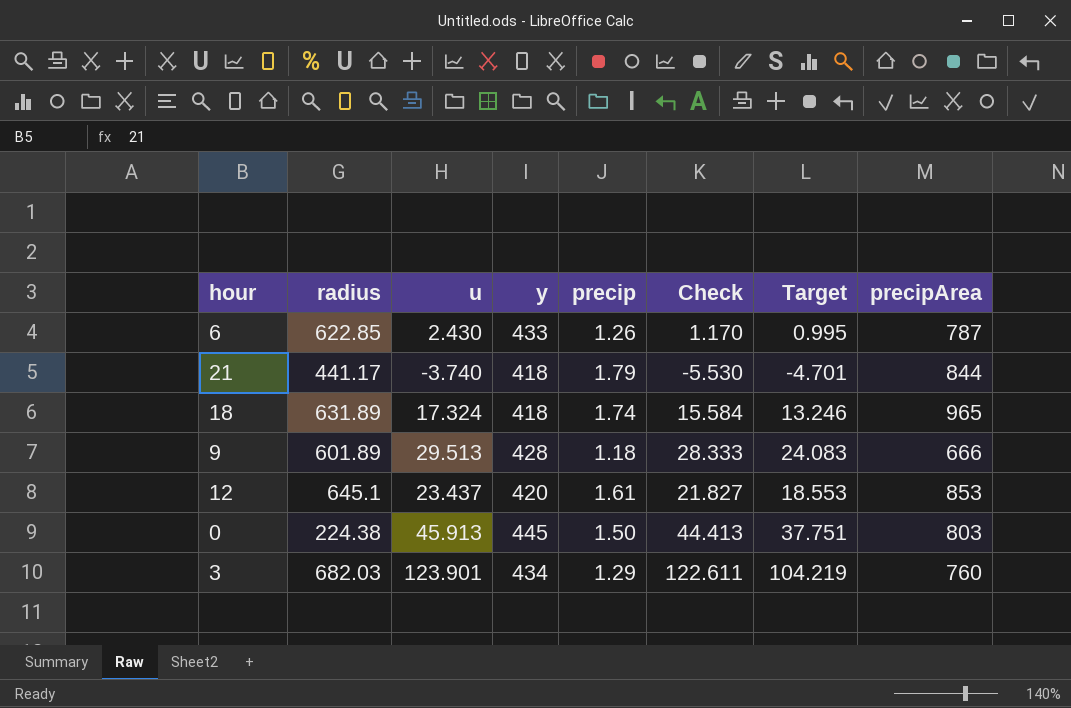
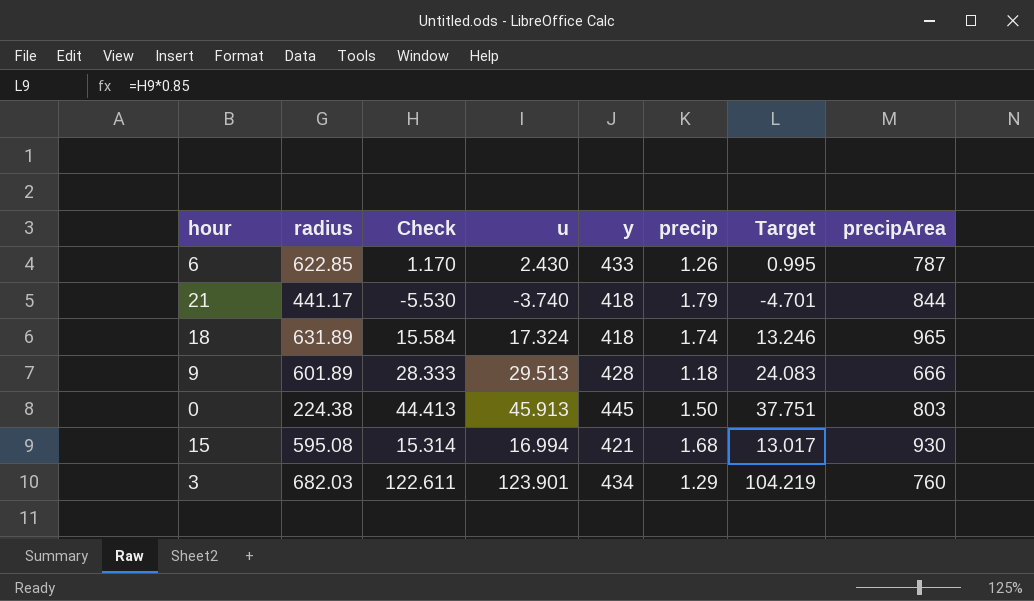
column Check | position: 6 -> 3
row 12: 645.1 | 23.437 | 420 | 1.61 | 21.827 | 18.553 | 853 -> none
row 15: none -> 595.08 | 15.314 | 16.994 | 421 | 1.68 | 13.017 | 930

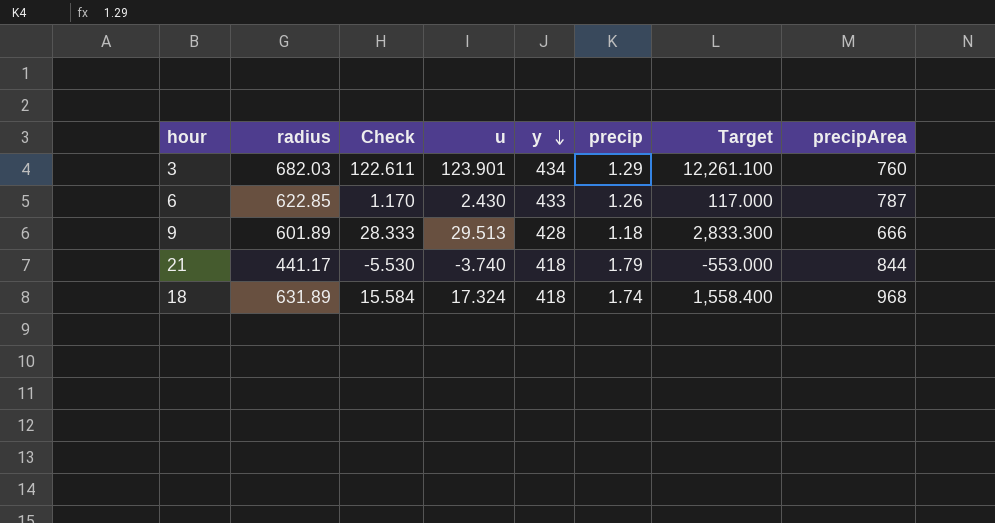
row order: none -> y descending
column Target | formula: [Check] * 0.85 -> [Check] * 100
row 0: 224.38 | 44.413 | 45.913 | 445 | 1.50 | 37.751 | 803 -> none
row 15: 595.08 | 15.314 | 16.994 | 421 | 1.68 | 13.017 | 930 -> none
18 | precipArea: 965 -> 968

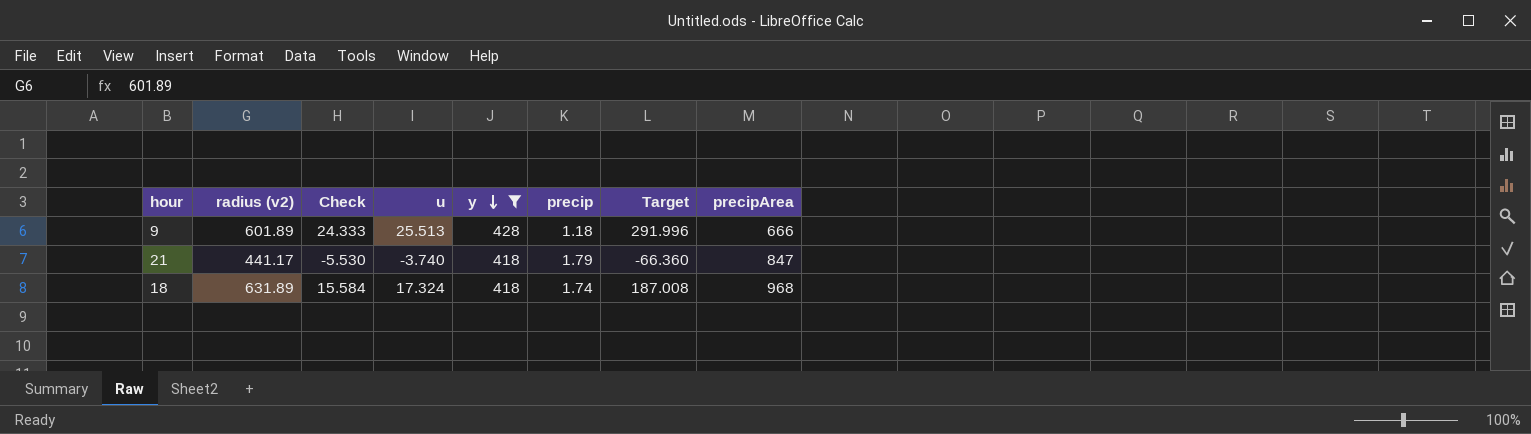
filter: none -> y <= 428
column name: radius -> radius (v2)
column Target | formula: [Check] * 100 -> [Check] * 12
9 | Check: 28.333 -> 24.333
9 | u: 29.513 -> 25.513
21 | precipArea: 844 -> 847

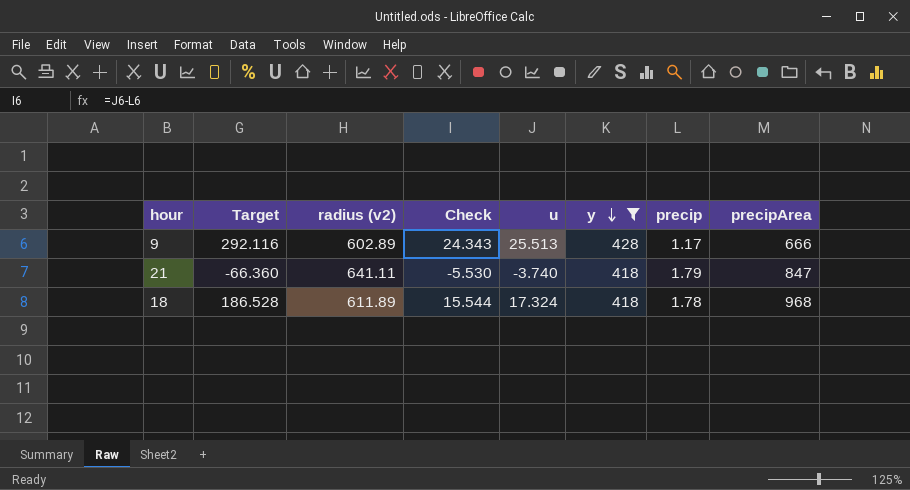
column Target | position: 7 -> 2
9 | Target: 291.996 -> 292.116
9 | radius (v2): 601.89 -> 602.89
9 | Check: 24.333 -> 24.343
9 | precip: 1.18 -> 1.17
21 | radius (v2): 441.17 -> 641.11
18 | Target: 187.008 -> 186.528
18 | radius (v2): 631.89 -> 611.89
18 | Check: 15.584 -> 15.544
18 | precip: 1.74 -> 1.78

